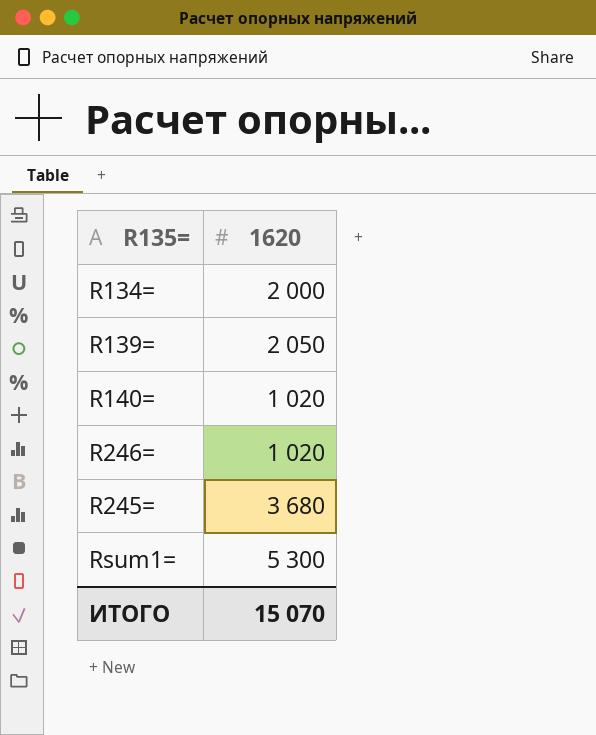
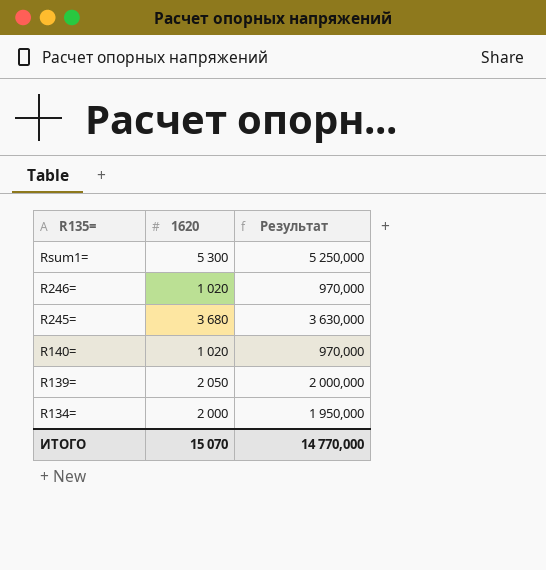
row order: none -> R135= descending
column Результат | formula: none -> [1620] - 50

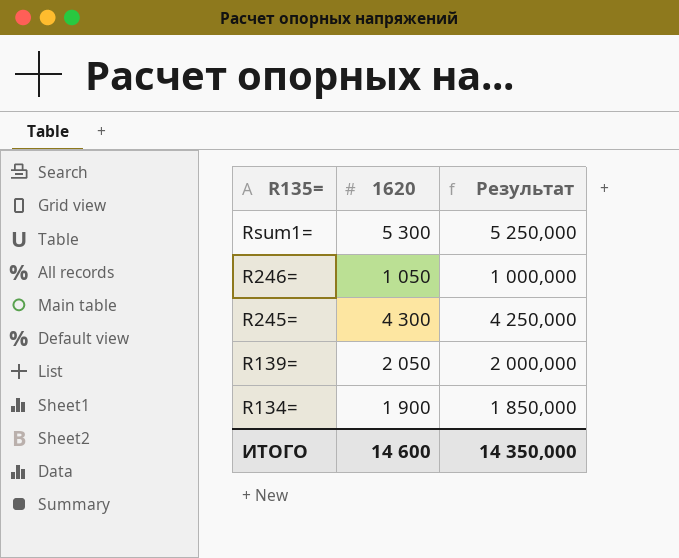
row R140=: 1 020 | 970,000 -> none
R246= | 1620: 1 020 -> 1 050
R246= | Результат: 970,000 -> 1 000,000
R245= | 1620: 3 680 -> 4 300
R245= | Результат: 3 630,000 -> 4 250,000
R134= | 1620: 2 000 -> 1 900
R134= | Результат: 1 950,000 -> 1 850,000
ИТОГО | 1620: 15 070 -> 14 600
ИТОГО | Результат: 14 770,000 -> 14 350,000

